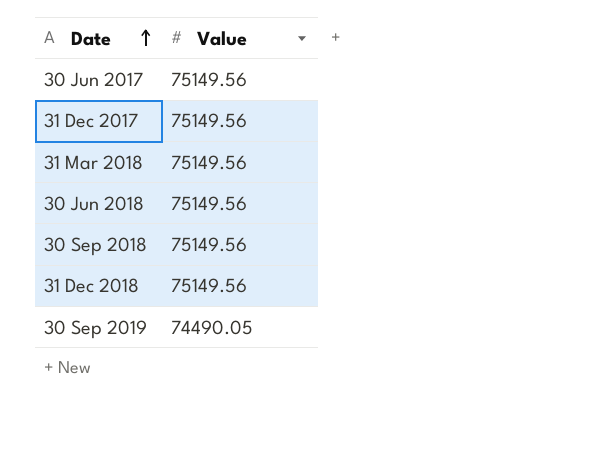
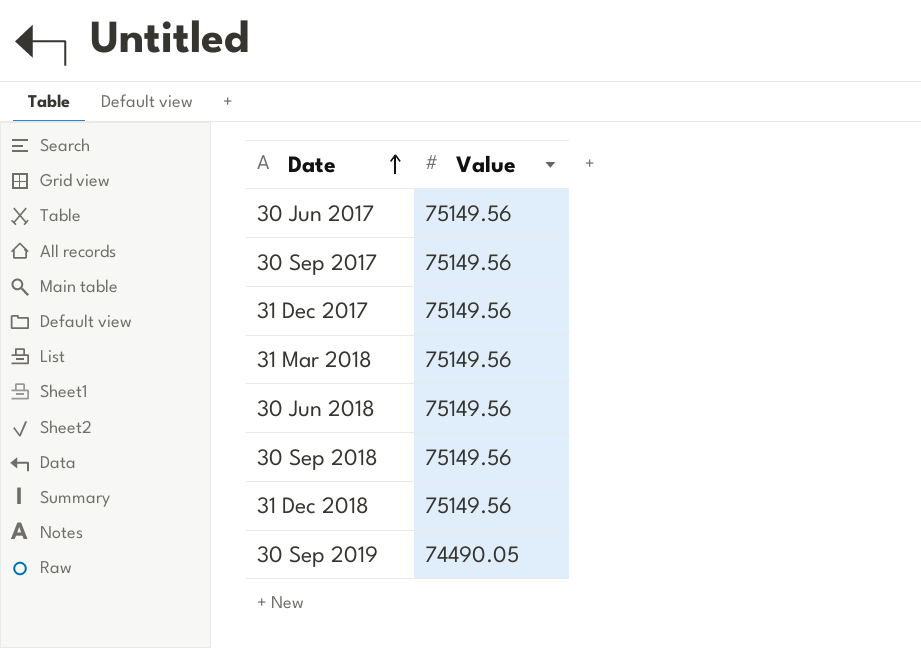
row 30 Sep 2017: none -> 75149.56

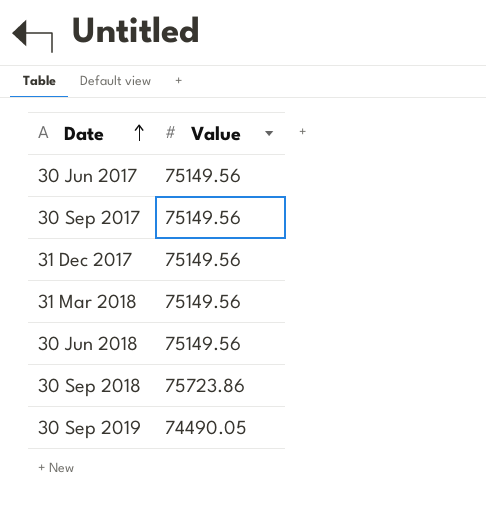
row 31 Dec 2018: 75149.56 -> none
30 Sep 2018 | Value: 75149.56 -> 75723.86

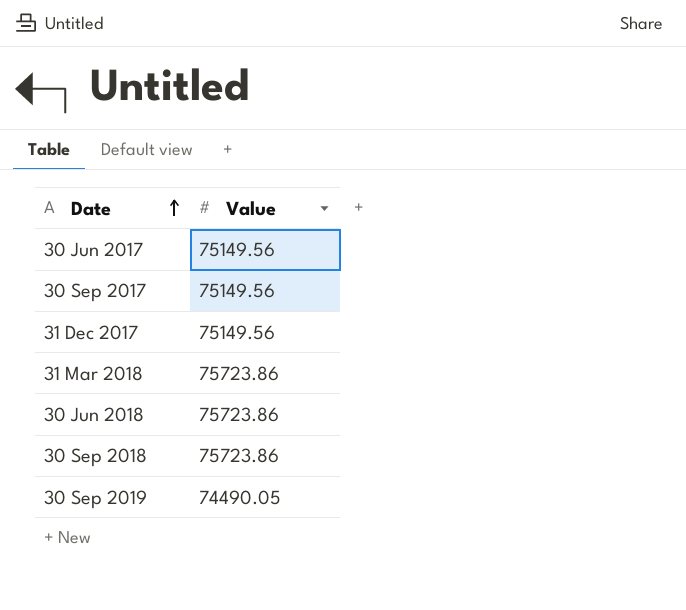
31 Mar 2018 | Value: 75149.56 -> 75723.86
30 Jun 2018 | Value: 75149.56 -> 75723.86

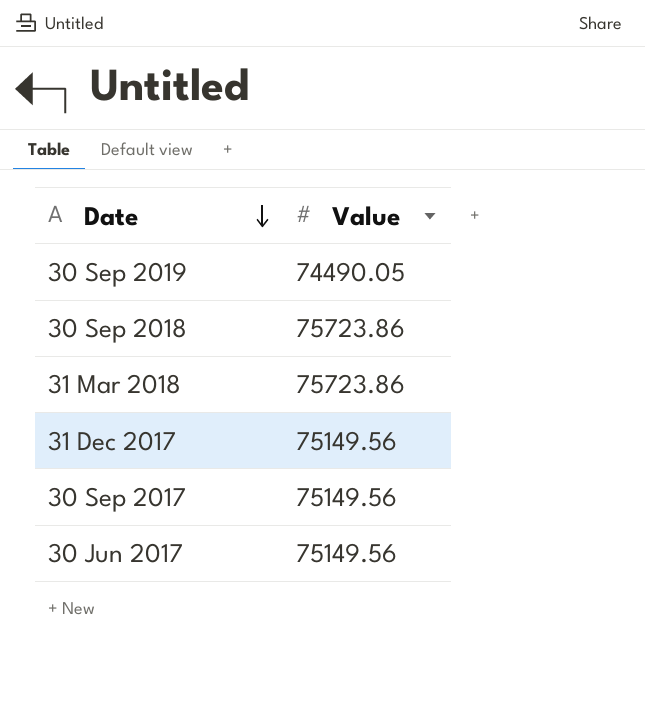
row order: Date ascending -> Date descending
row 30 Jun 2018: 75723.86 -> none

